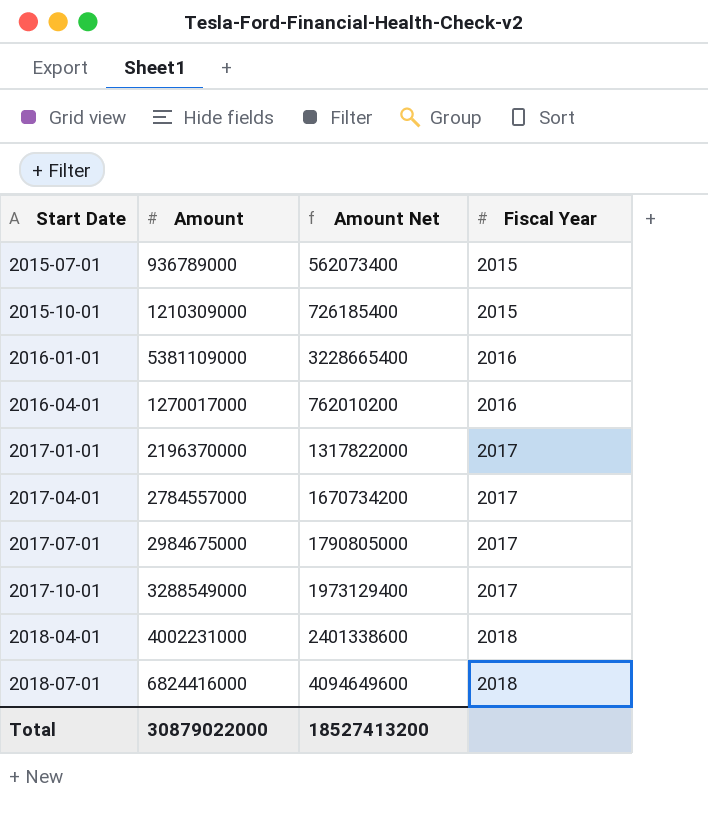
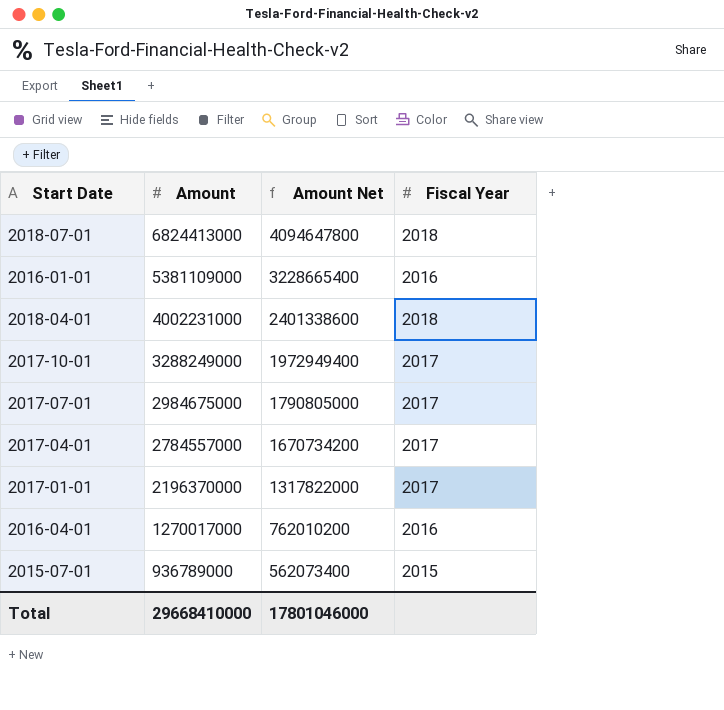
row order: Start Date ascending -> Amount descending
row 2015-10-01: 1210309000 | 726185400 | 2015 -> none
2018-07-01 | Amount: 6824416000 -> 6824413000
2018-07-01 | Amount Net: 4094649600 -> 4094647800
2017-10-01 | Amount: 3288549000 -> 3288249000
2017-10-01 | Amount Net: 1973129400 -> 1972949400
Total | Amount: 30879022000 -> 29668410000
Total | Amount Net: 18527413200 -> 17801046000

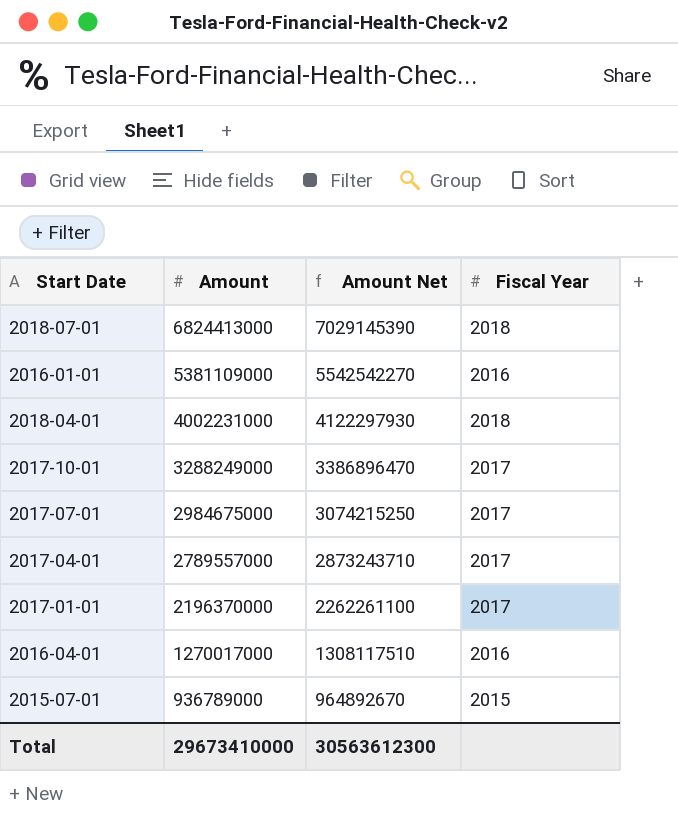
column Amount Net | formula: [Amount] * 0.6 -> [Amount] * 1.03
2017-04-01 | Amount: 2784557000 -> 2789557000
Total | Amount: 29668410000 -> 29673410000
Total | Amount Net: 17801046000 -> 30563612300

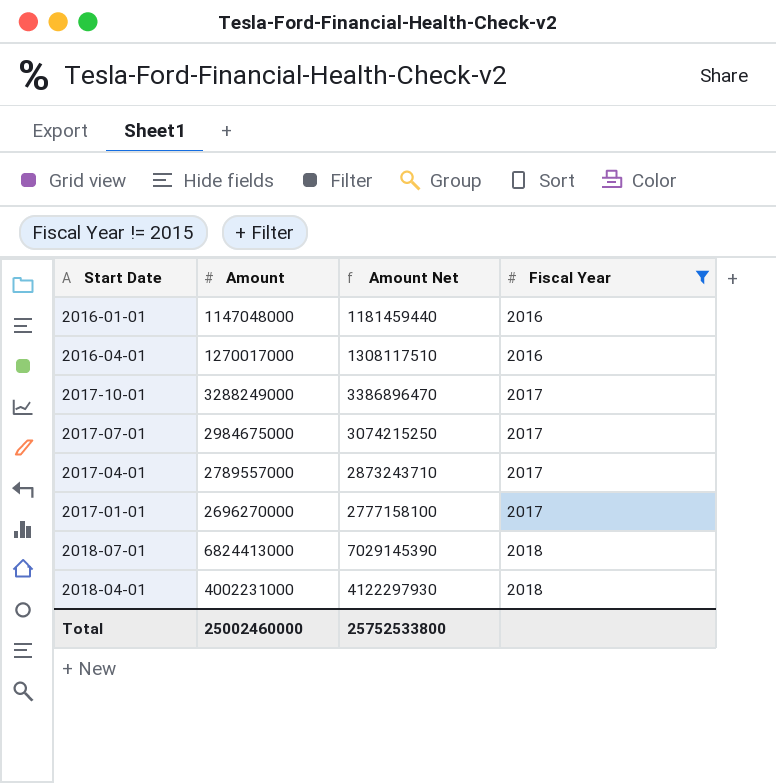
filter: none -> Fiscal Year != 2015
row order: Amount descending -> Fiscal Year ascending
2016-01-01 | Amount: 5381109000 -> 1147048000
2016-01-01 | Amount Net: 5542542270 -> 1181459440
2017-01-01 | Amount: 2196370000 -> 2696270000
2017-01-01 | Amount Net: 2262261100 -> 2777158100
Total | Amount: 29673410000 -> 25002460000
Total | Amount Net: 30563612300 -> 25752533800

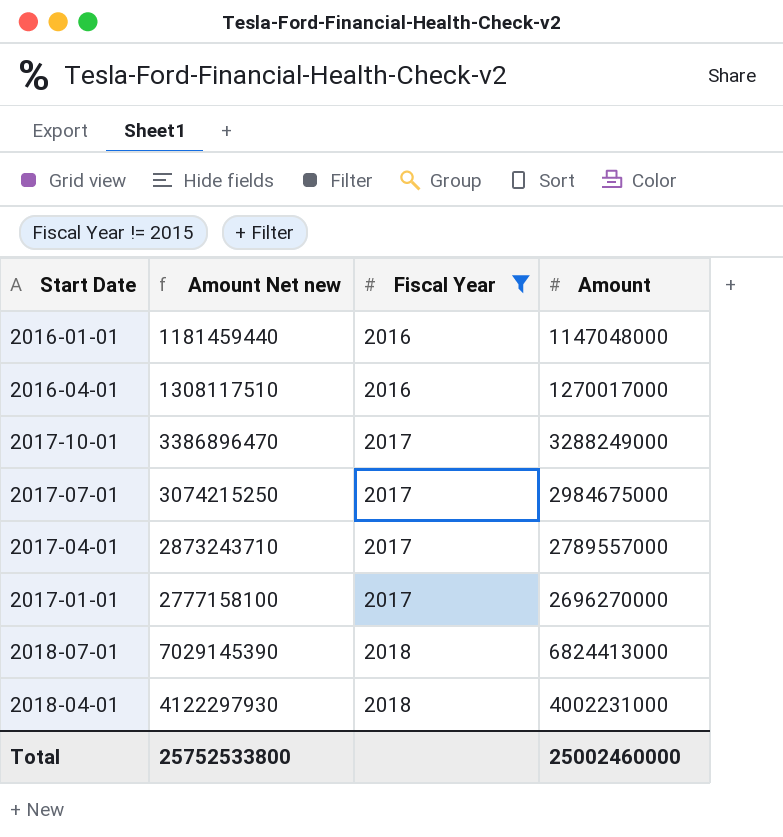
column name: Amount Net -> Amount Net new
column Amount | position: 2 -> 4

